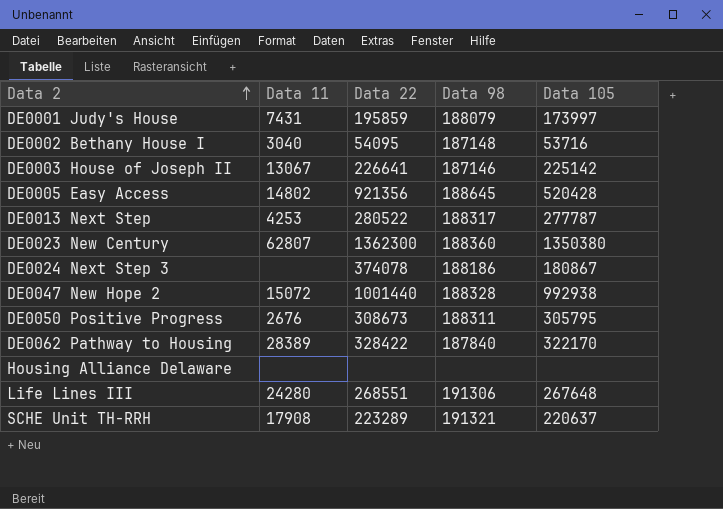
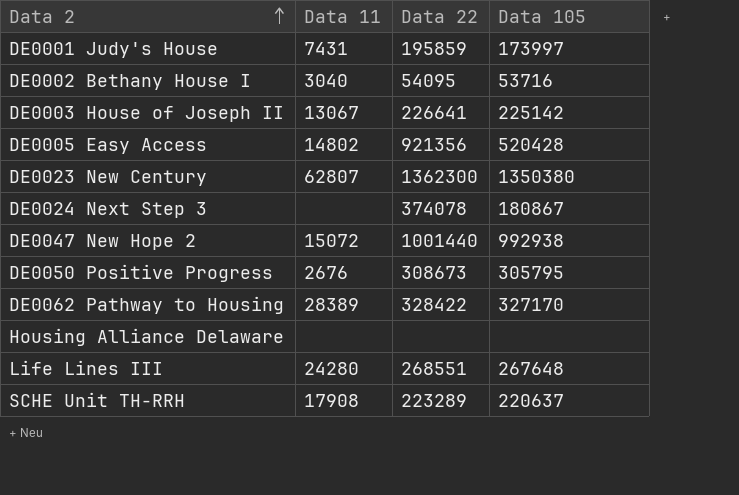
column Data 98 | position: 4 -> none
row DE0013 Next Step: 4253 | 280522 | 188317 | 277787 -> none
DE0062 Pathway to Housing | Data 105: 322170 -> 327170

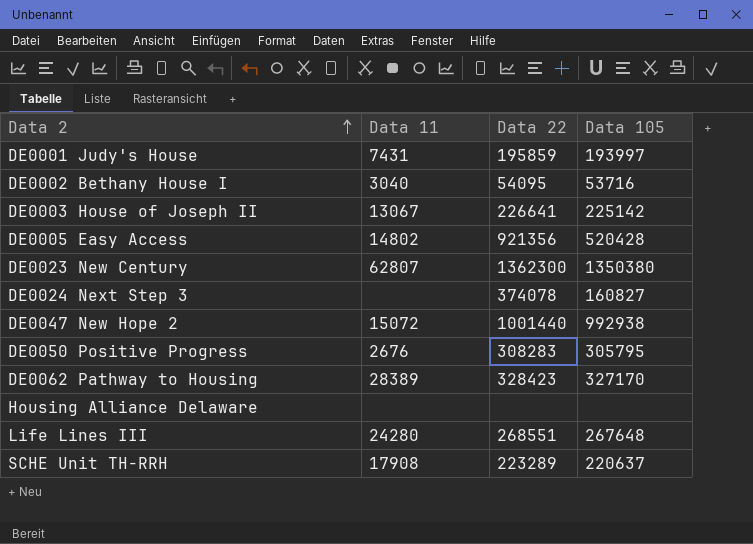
DE0001 Judy's House | Data 105: 173997 -> 193997
DE0024 Next Step 3 | Data 105: 180867 -> 160827
DE0050 Positive Progress | Data 22: 308673 -> 308283
DE0062 Pathway to Housing | Data 22: 328422 -> 328423

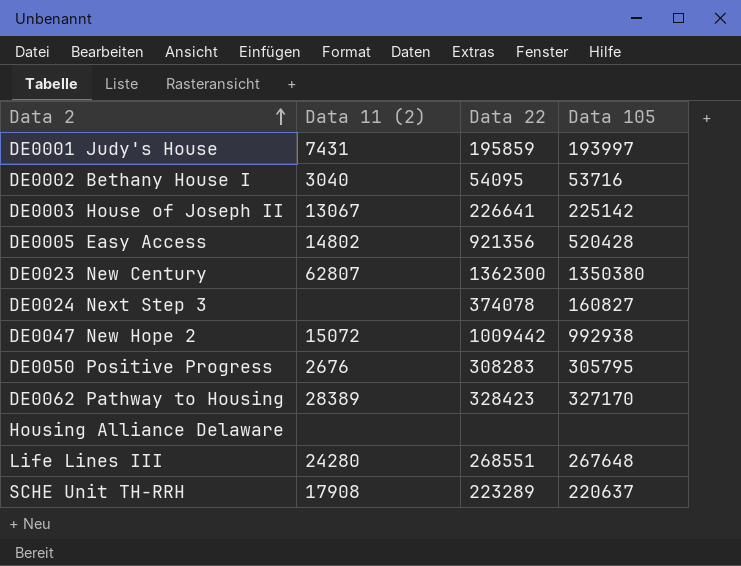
column name: Data 11 -> Data 11 (2)
DE0047 New Hope 2 | Data 22: 1001440 -> 1009442

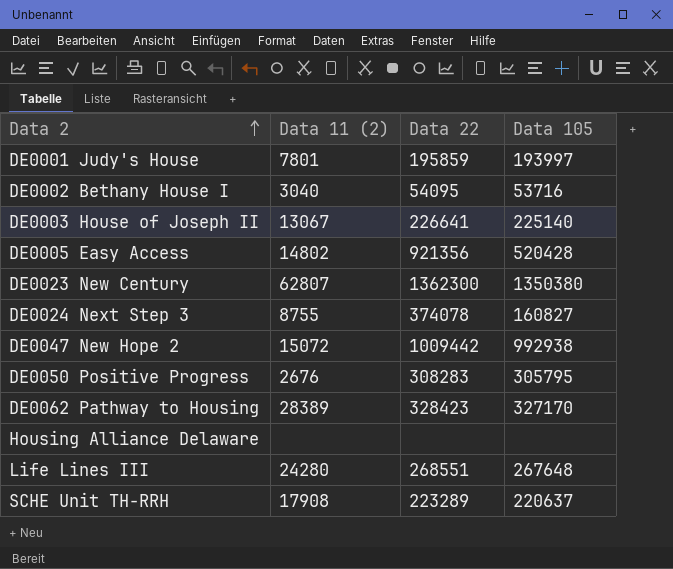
DE0001 Judy's House | Data 11 (2): 7431 -> 7801
DE0003 House of Joseph II | Data 105: 225142 -> 225140
DE0024 Next Step 3 | Data 11 (2): none -> 8755

